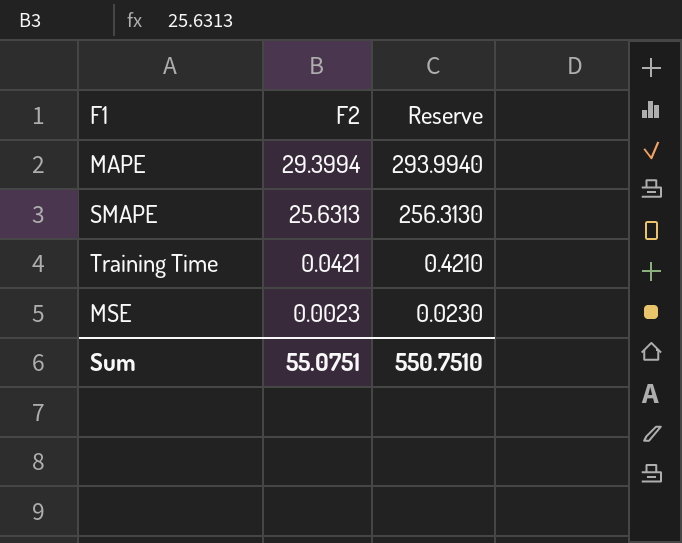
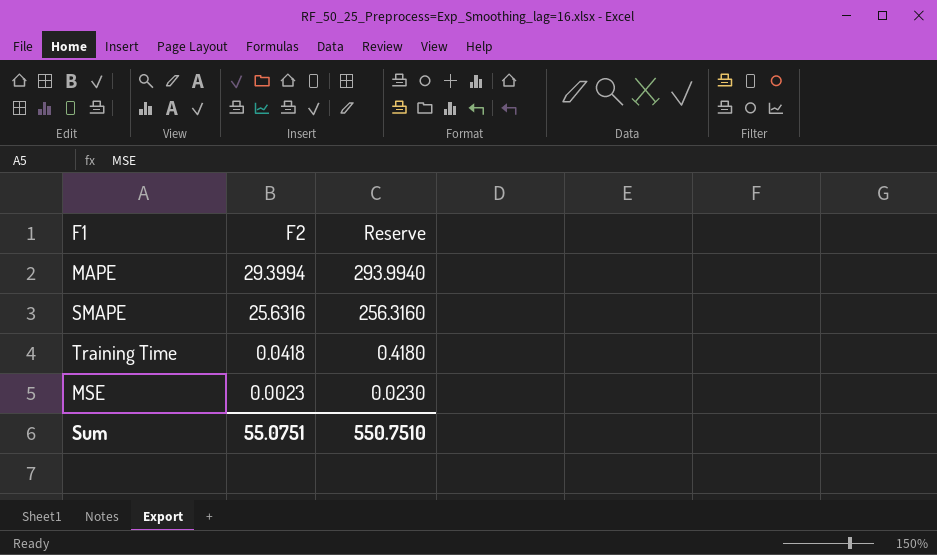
SMAPE | F2: 25.6313 -> 25.6316
SMAPE | Reserve: 256.3130 -> 256.3160
Training Time | F2: 0.0421 -> 0.0418
Training Time | Reserve: 0.4210 -> 0.4180

